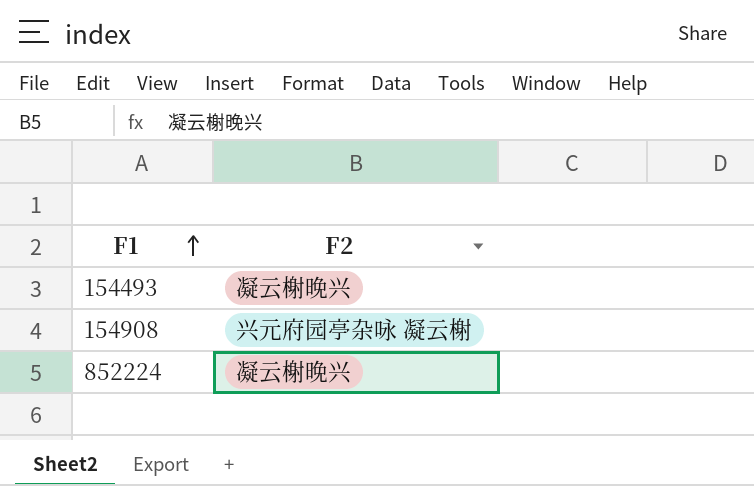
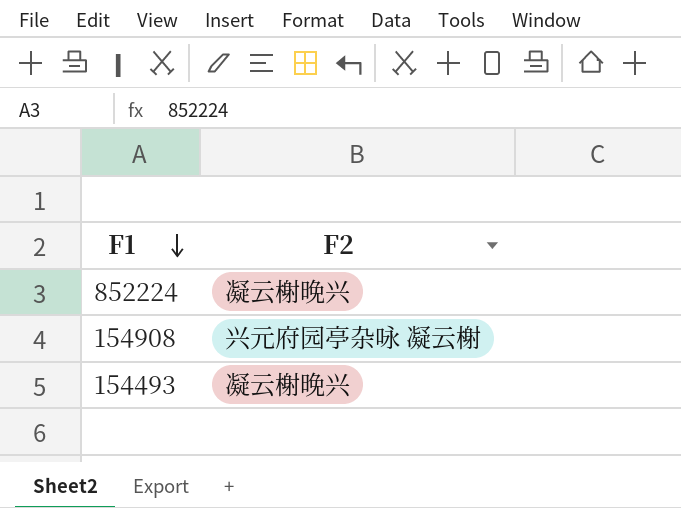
row order: F1 ascending -> F1 descending

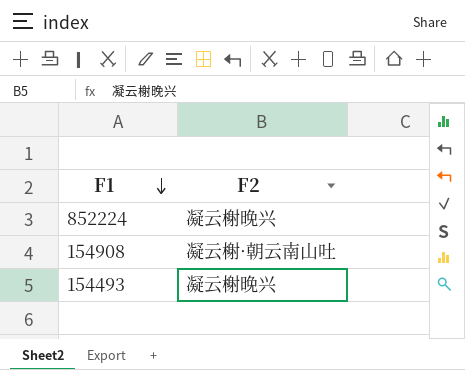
154908 | F2: 兴元府园亭杂咏 凝云榭 -> 凝云榭·朝云南山吐

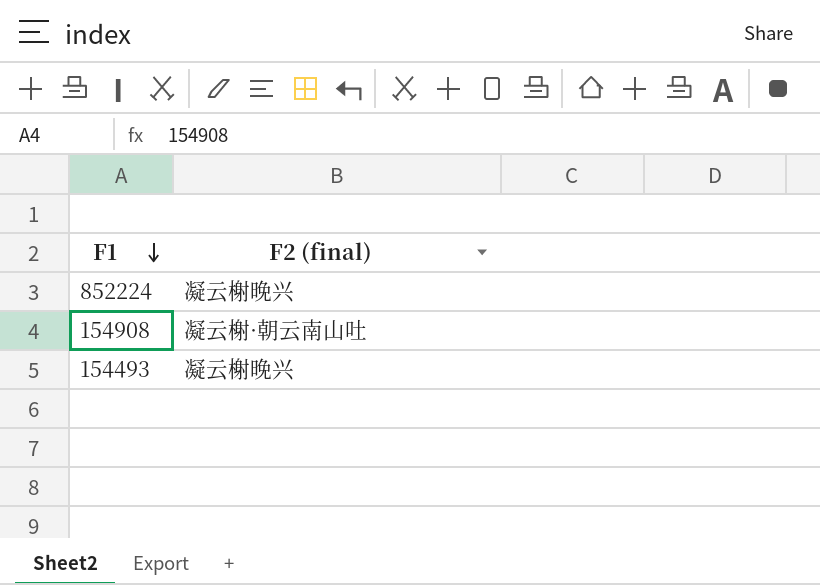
column name: F2 -> F2 (final)

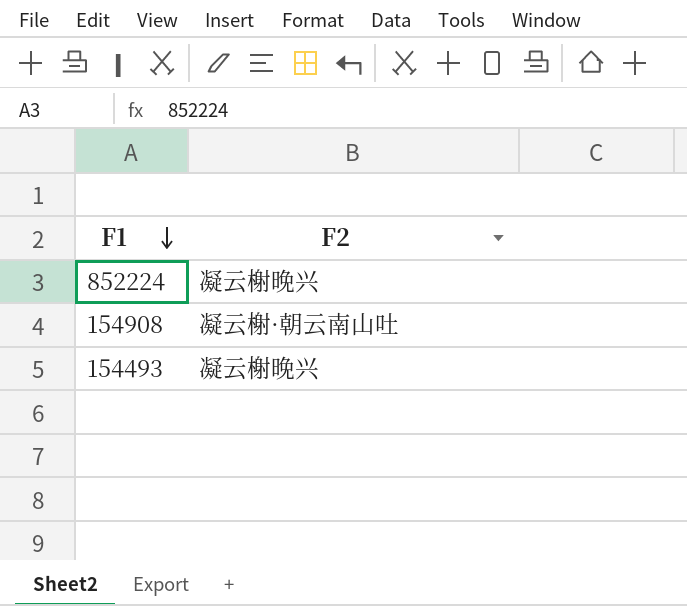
column name: F2 (final) -> F2

